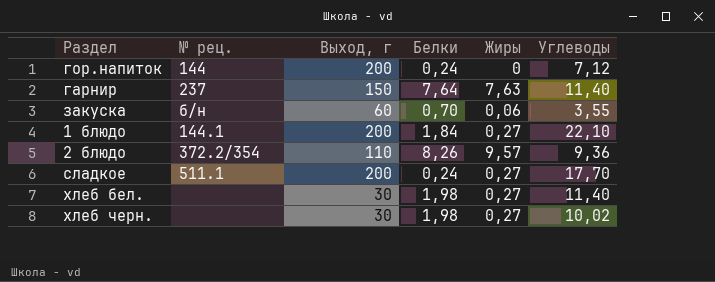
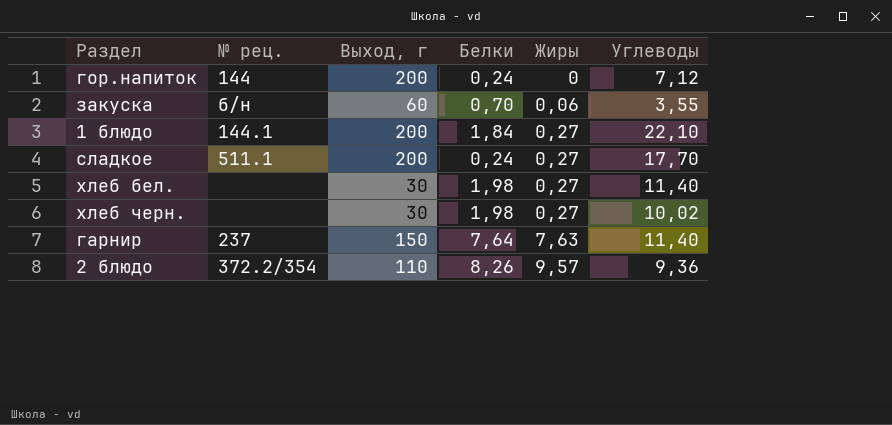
row order: none -> Жиры ascending

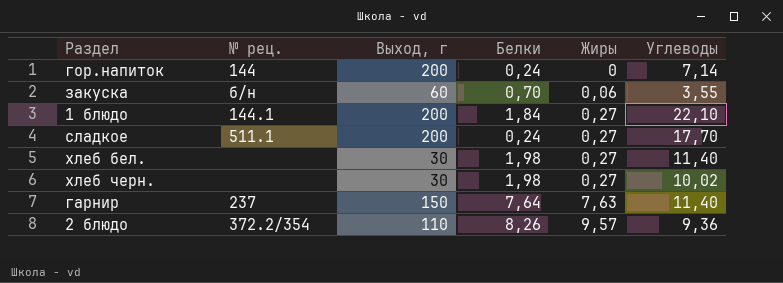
гор.напиток | Углеводы: 7,12 -> 7,14

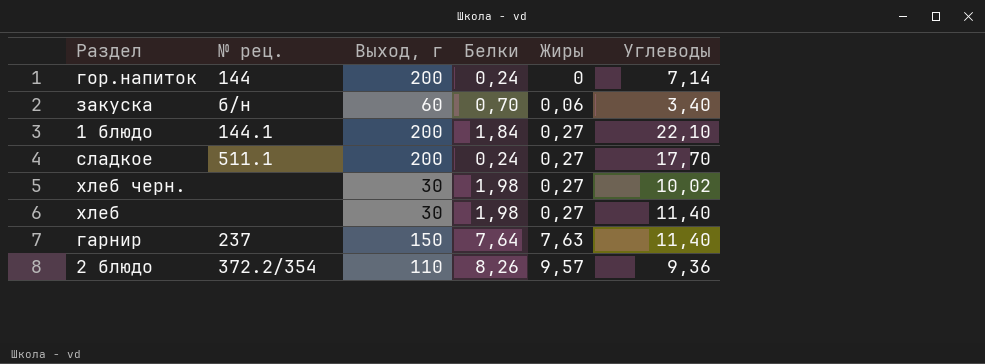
row хлеб бел.: none | 30 | 1,98 | 0,27 | 11,40 -> none
закуска | Углеводы: 3,55 -> 3,40
row хлеб: none -> none | 30 | 1,98 | 0,27 | 11,40

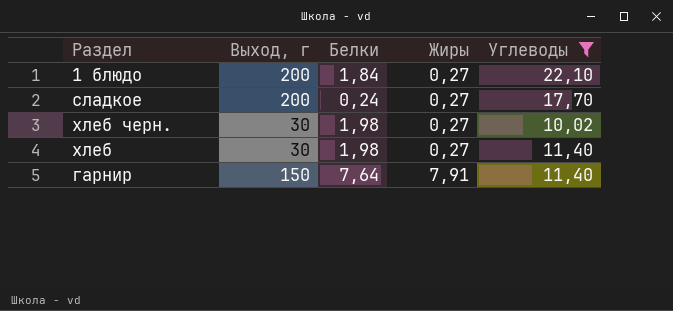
filter: none -> Углеводы >= 10,02
column № рец. | position: 2 -> none
гарнир | Жиры: 7,63 -> 7,91

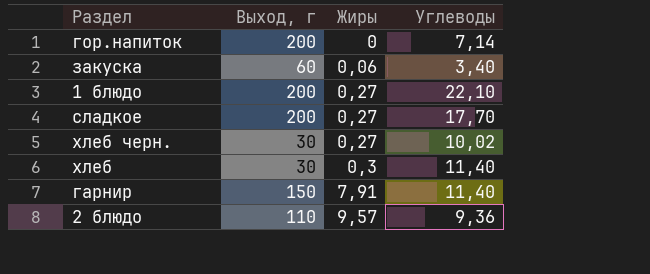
filter: Углеводы >= 10,02 -> none
column Белки | position: 3 -> none
хлеб | Жиры: 0,27 -> 0,3

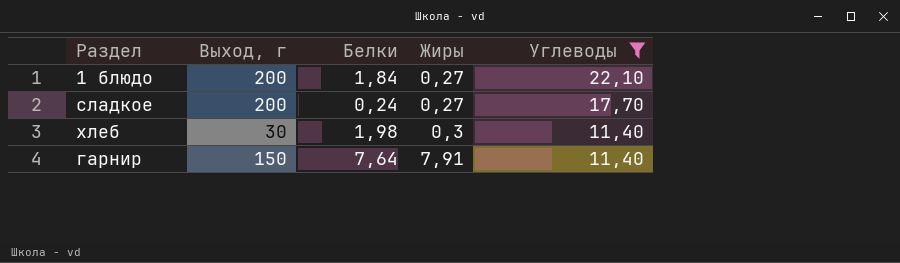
filter: none -> Углеводы >= 11,40
column Белки | position: none -> 3

